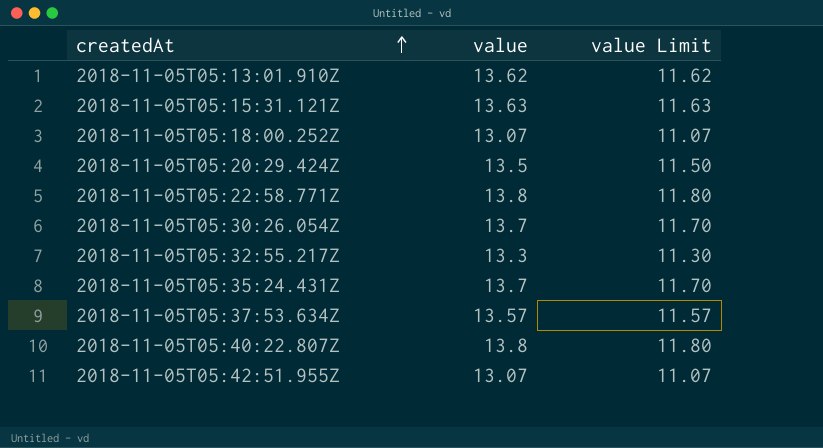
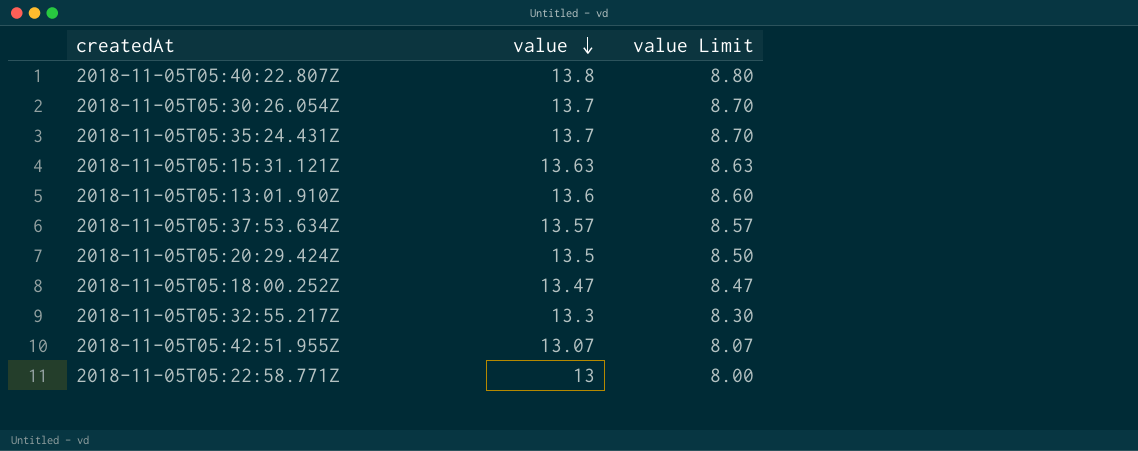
row order: createdAt ascending -> value descending
column value Limit | formula: [value] - 2 -> [value] - 5
2018-11-05T05:13:01.910Z | value: 13.62 -> 13.6
2018-11-05T05:18:00.252Z | value: 13.07 -> 13.47
2018-11-05T05:22:58.771Z | value: 13.8 -> 13

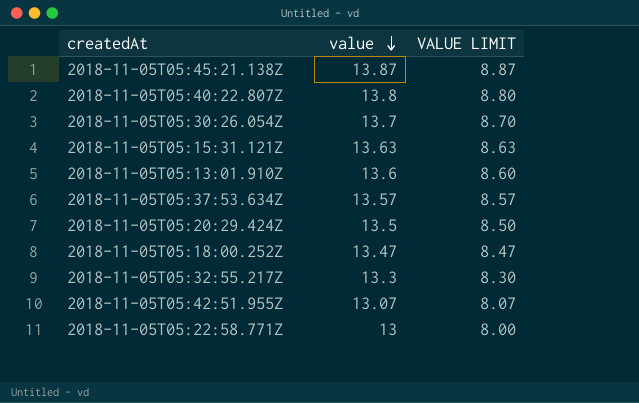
column name: value Limit -> VALUE LIMIT
row 2018-11-05T05:35:24.431Z: 13.7 | 8.70 -> none
row 2018-11-05T05:45:21.138Z: none -> 13.87 | 8.87

